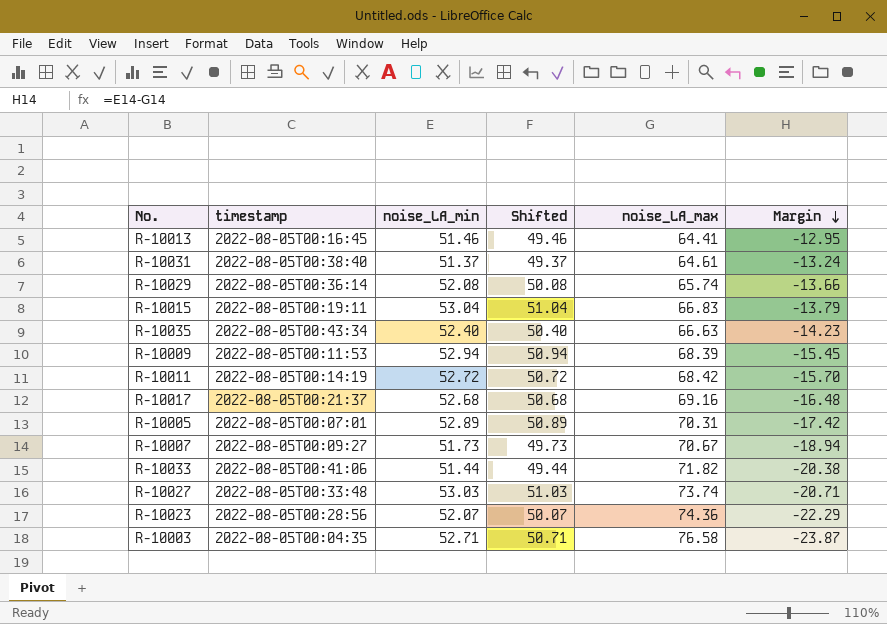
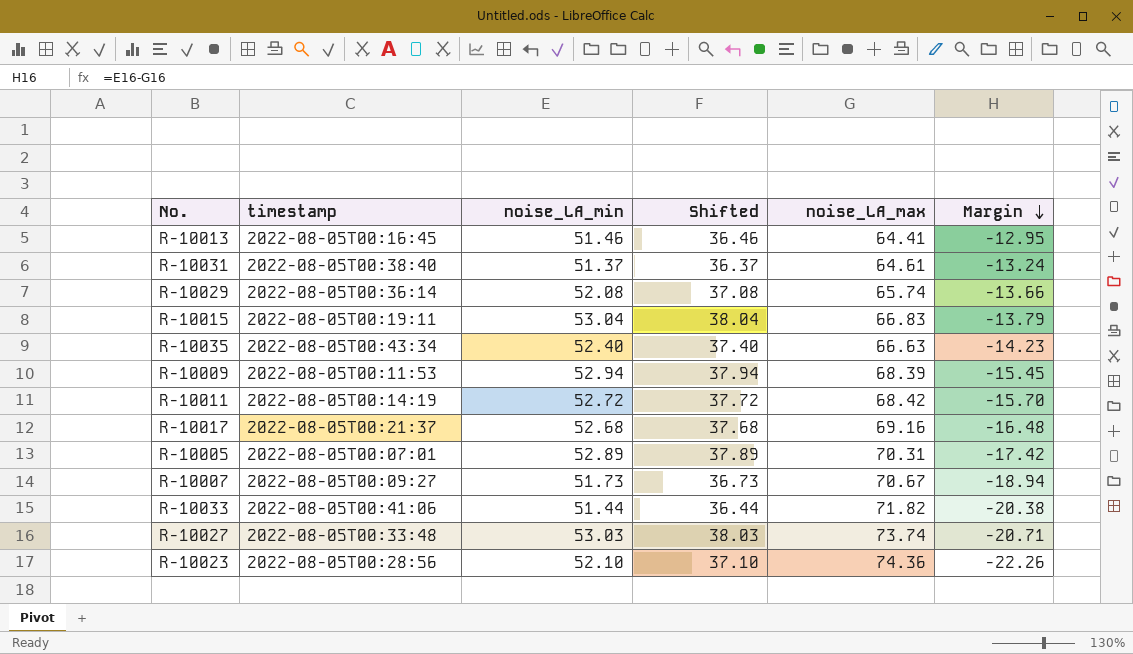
column Shifted | formula: [noise_LA_min] - 2 -> [noise_LA_min] - 15
row R-10003: 2022-08-05T00:04:35 | 52.71 | 50.71 | 76.58 | -23.87 -> none
R-10023 | noise_LA_min: 52.07 -> 52.10
R-10023 | Margin: -22.29 -> -22.26

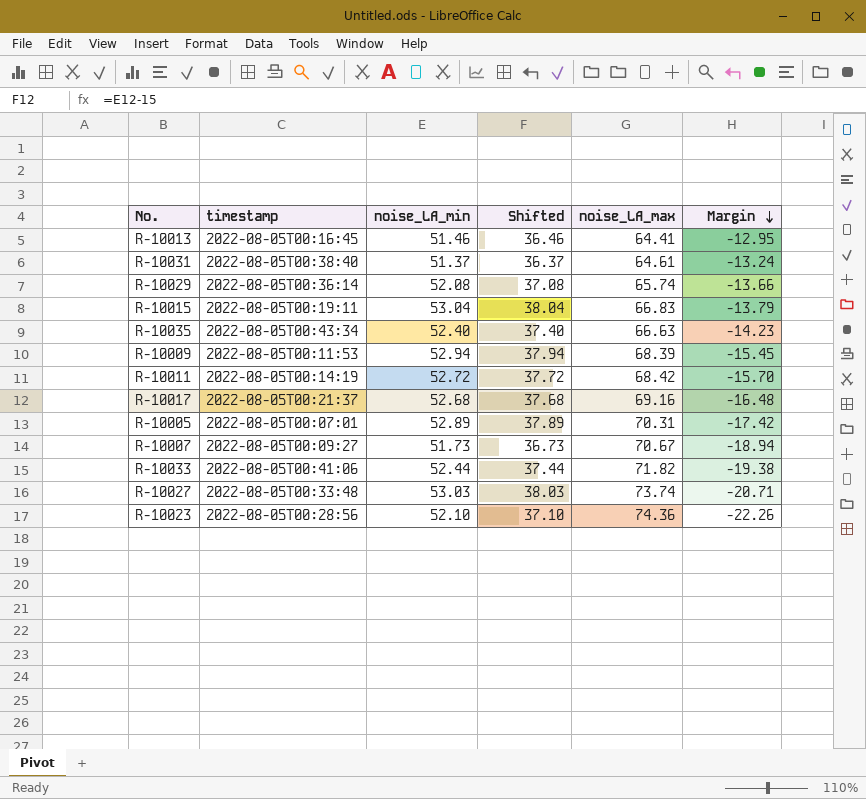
R-10033 | noise_LA_min: 51.44 -> 52.44
R-10033 | Shifted: 36.44 -> 37.44
R-10033 | Margin: -20.38 -> -19.38

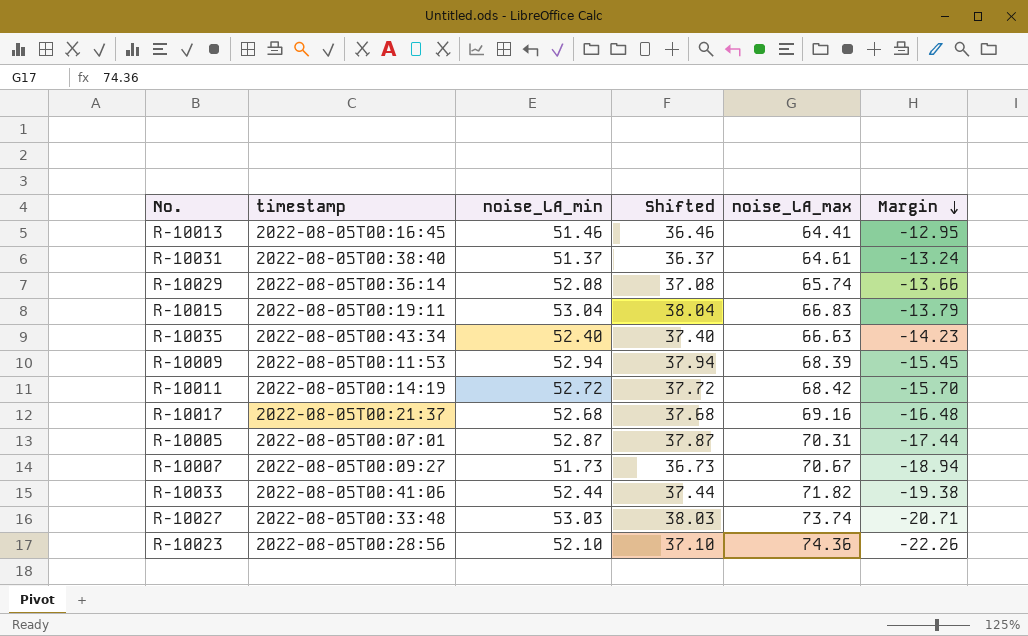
R-10005 | noise_LA_min: 52.89 -> 52.87
R-10005 | Shifted: 37.89 -> 37.87
R-10005 | Margin: -17.42 -> -17.44

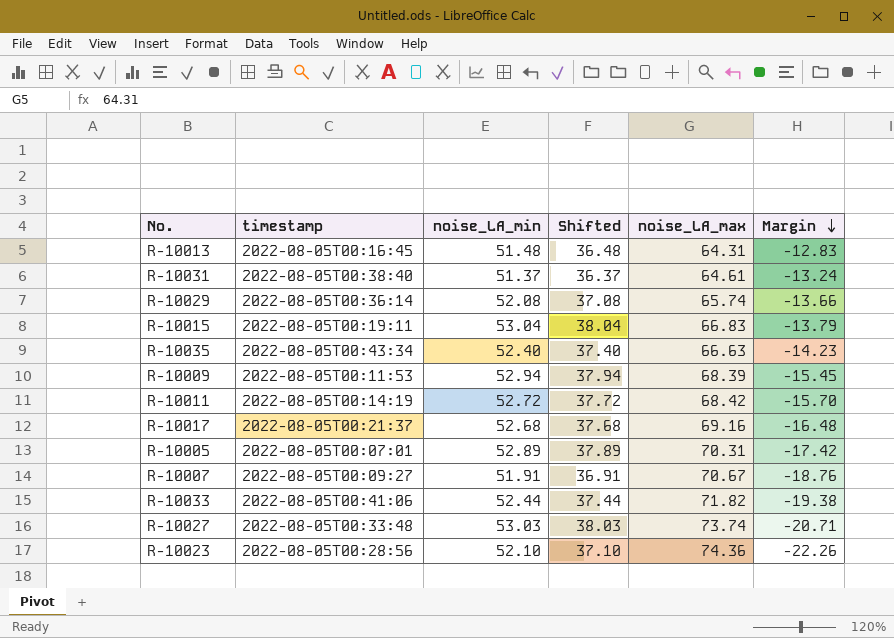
R-10013 | noise_LA_min: 51.46 -> 51.48
R-10013 | Shifted: 36.46 -> 36.48
R-10013 | noise_LA_max: 64.41 -> 64.31
R-10013 | Margin: -12.95 -> -12.83
R-10005 | noise_LA_min: 52.87 -> 52.89
R-10005 | Shifted: 37.87 -> 37.89
R-10005 | Margin: -17.44 -> -17.42
R-10007 | noise_LA_min: 51.73 -> 51.91
R-10007 | Shifted: 36.73 -> 36.91
R-10007 | Margin: -18.94 -> -18.76

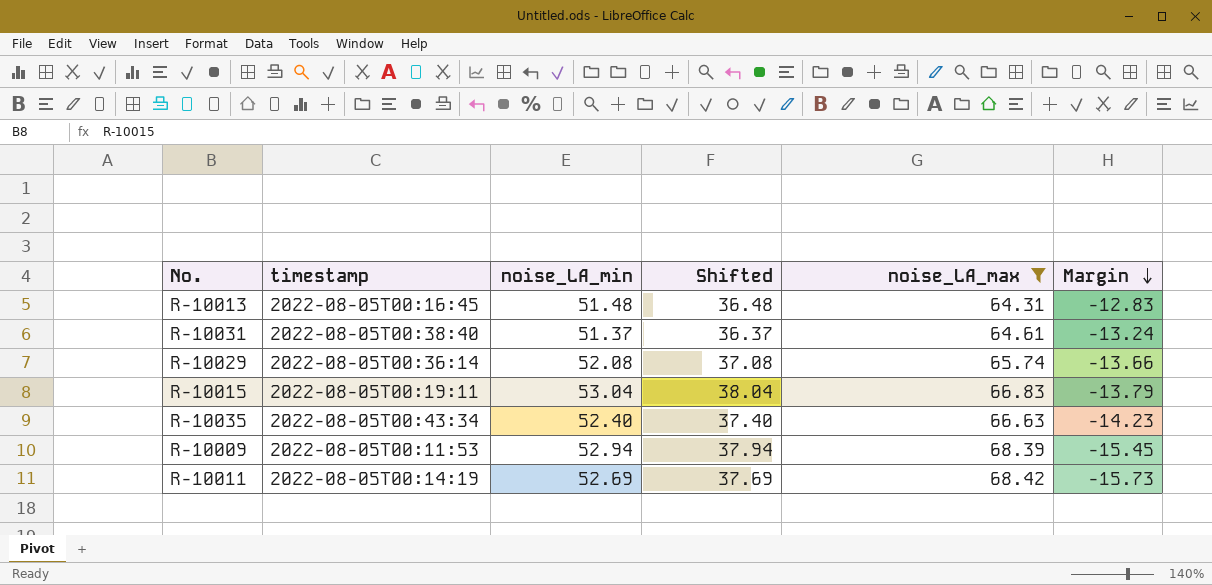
filter: none -> noise_LA_max <= 68.42
R-10011 | noise_LA_min: 52.72 -> 52.69
R-10011 | Shifted: 37.72 -> 37.69
R-10011 | Margin: -15.70 -> -15.73

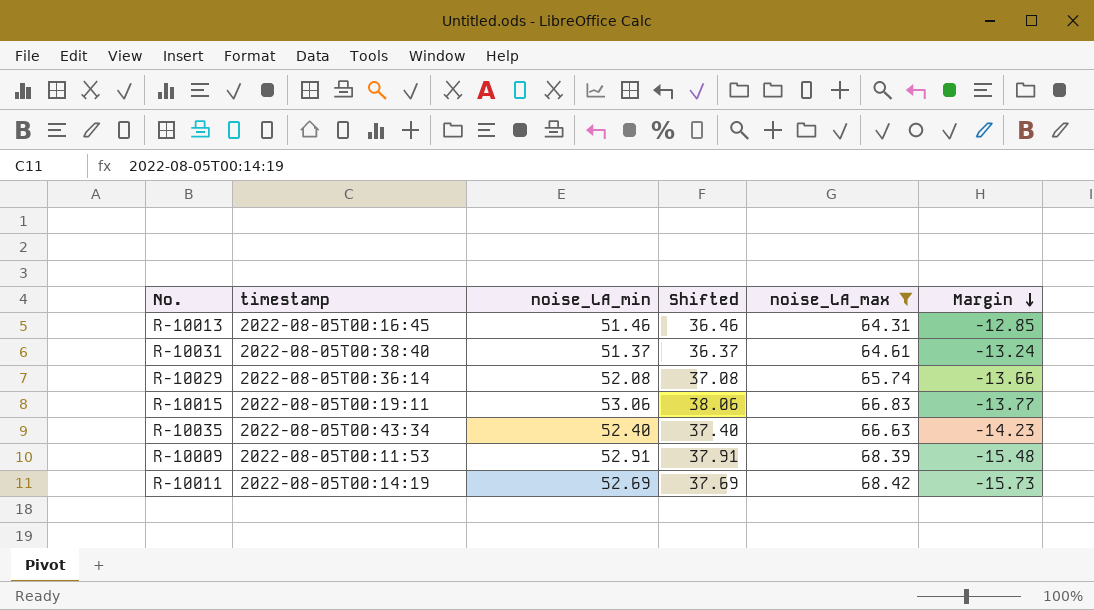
R-10013 | noise_LA_min: 51.48 -> 51.46
R-10013 | Shifted: 36.48 -> 36.46
R-10013 | Margin: -12.83 -> -12.85
R-10015 | noise_LA_min: 53.04 -> 53.06
R-10015 | Shifted: 38.04 -> 38.06
R-10015 | Margin: -13.79 -> -13.77
R-10009 | noise_LA_min: 52.94 -> 52.91
R-10009 | Shifted: 37.94 -> 37.91
R-10009 | Margin: -15.45 -> -15.48

